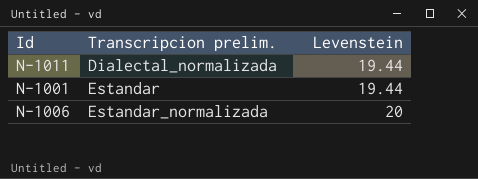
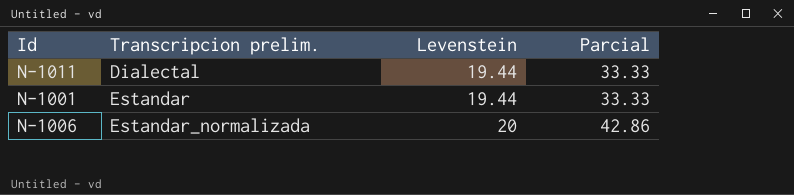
column Parcial | position: none -> 4
N-1011 | Transcripcion prelim.: Dialectal_normalizada -> Dialectal

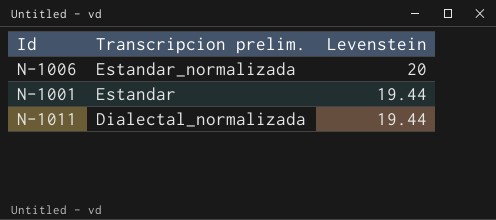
row order: Transcripcion prelim. ascending -> Transcripcion prelim. descending
column Parcial | position: 4 -> none
N-1011 | Transcripcion prelim.: Dialectal -> Dialectal_normalizada

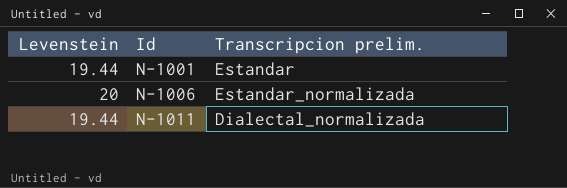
row order: Transcripcion prelim. descending -> Id ascending
column Levenstein | position: 3 -> 1

